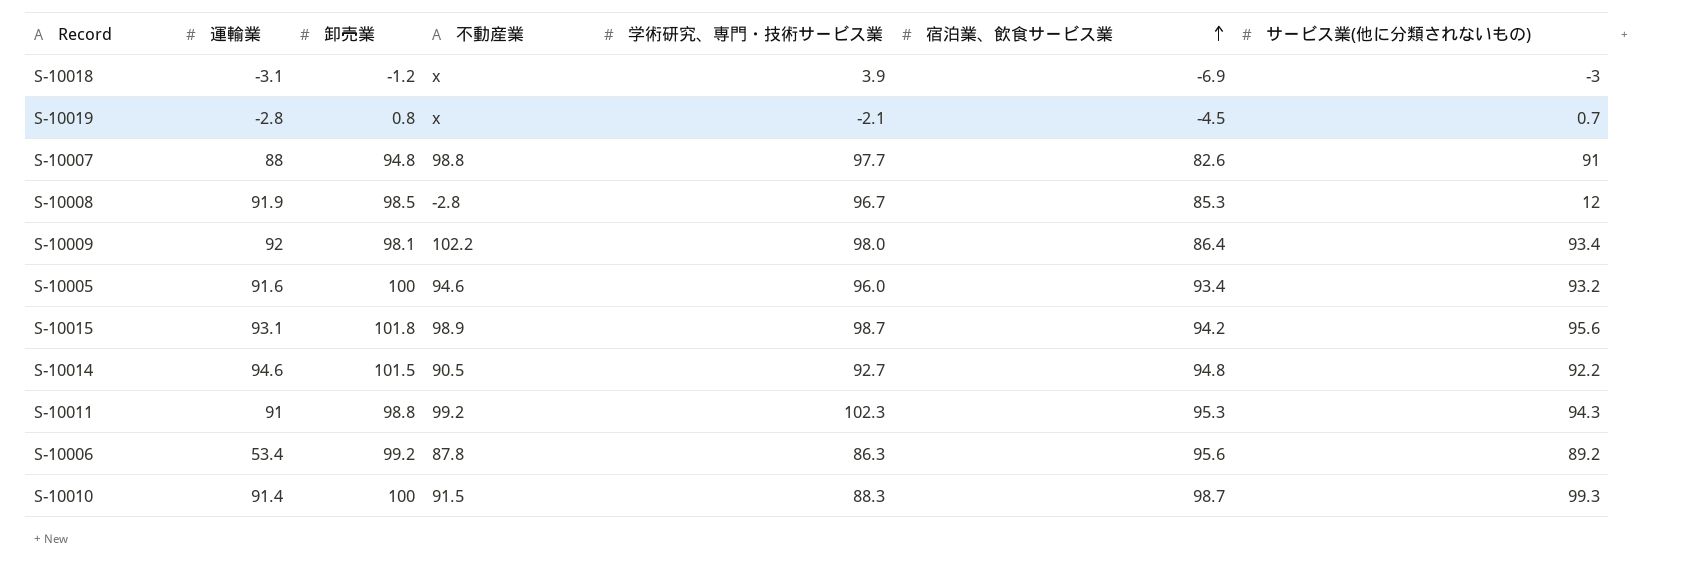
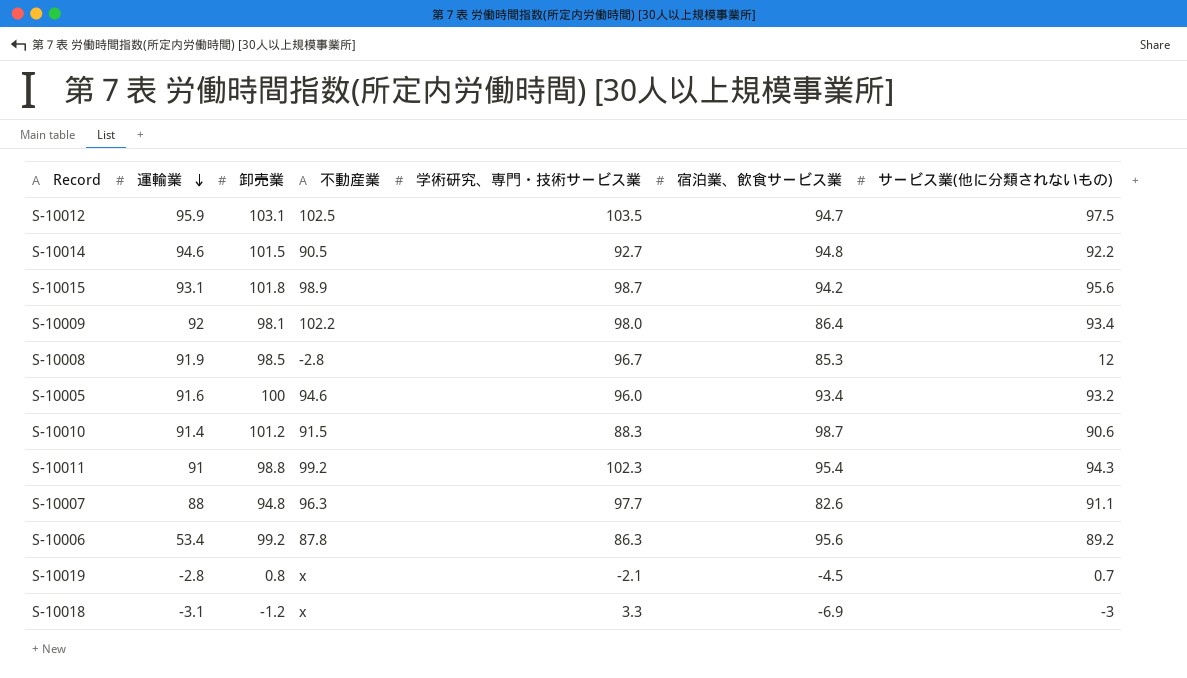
row order: 宿泊業、飲食サービス業 ascending -> 運輸業 descending
row S-10012: none -> 95.9 | 103.1 | 102.5 | 103.5 | 94.7 | 97.5
S-10010 | 卸売業: 100 -> 101.2
S-10010 | サービス業(他に分類されないもの): 99.3 -> 90.6
S-10011 | 宿泊業、飲食サービス業: 95.3 -> 95.4
S-10007 | 不動産業: 98.8 -> 96.3
S-10007 | サービス業(他に分類されないもの): 91 -> 91.1
S-10018 | 学術研究、専門・技術サービス業: 3.9 -> 3.3

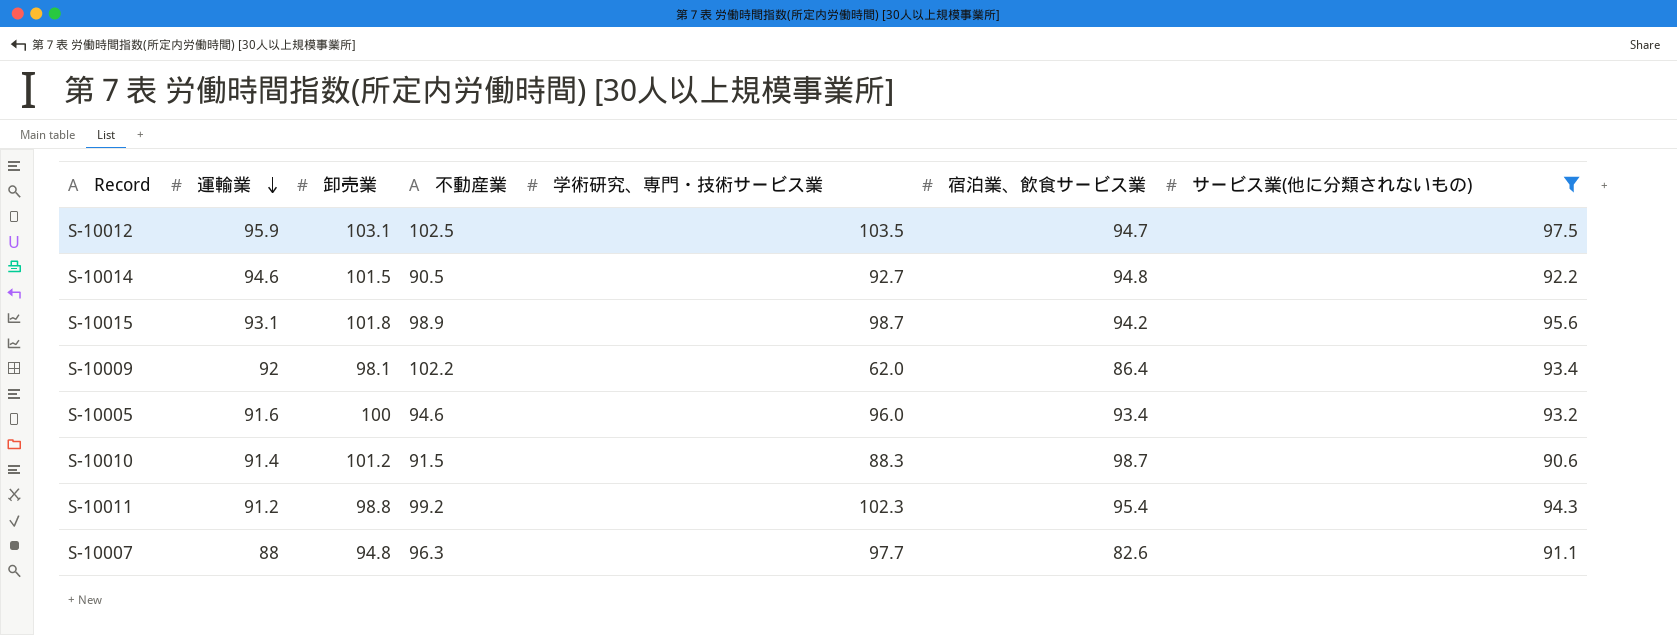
filter: none -> サービス業(他に分類されないもの) >= 90.6
S-10009 | 学術研究、専門・技術サービス業: 98.0 -> 62.0
S-10011 | 運輸業: 91 -> 91.2

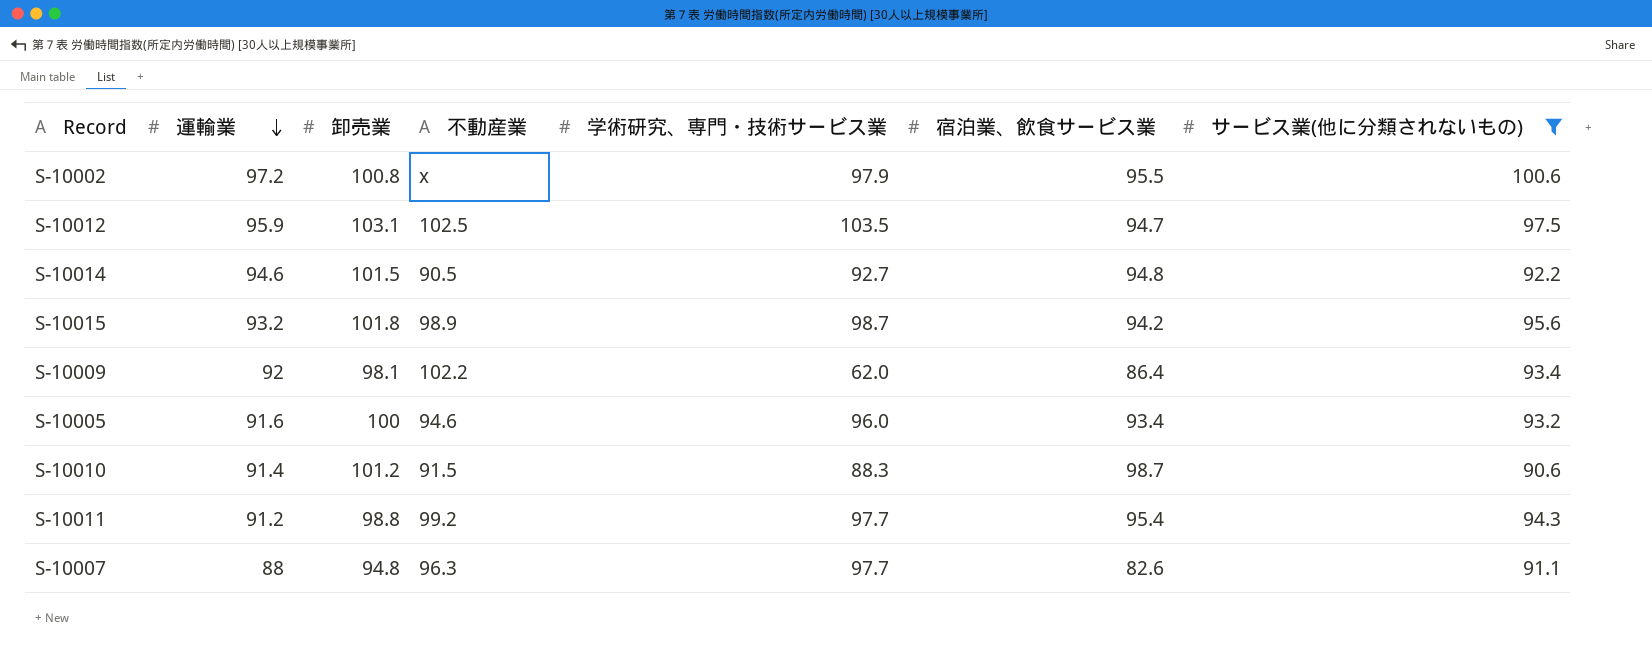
row S-10002: none -> 97.2 | 100.8 | x | 97.9 | 95.5 | 100.6
S-10015 | 運輸業: 93.1 -> 93.2
S-10011 | 学術研究、専門・技術サービス業: 102.3 -> 97.7

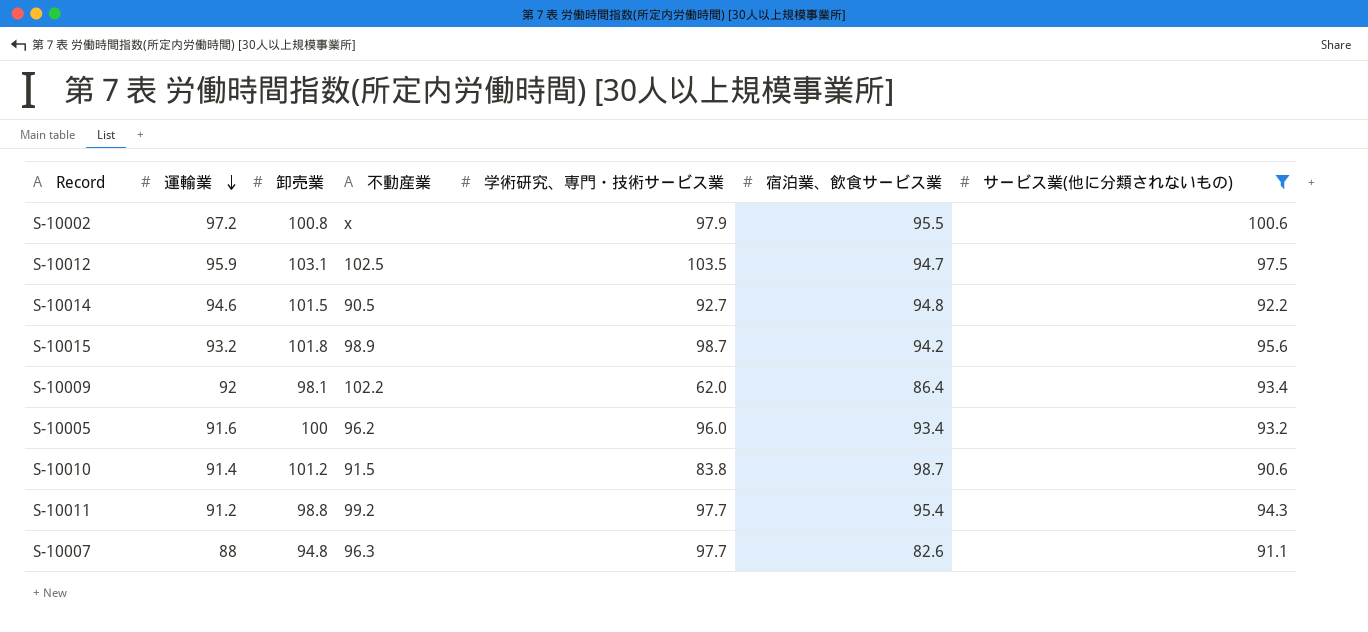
S-10005 | 不動産業: 94.6 -> 96.2
S-10010 | 学術研究、専門・技術サービス業: 88.3 -> 83.8

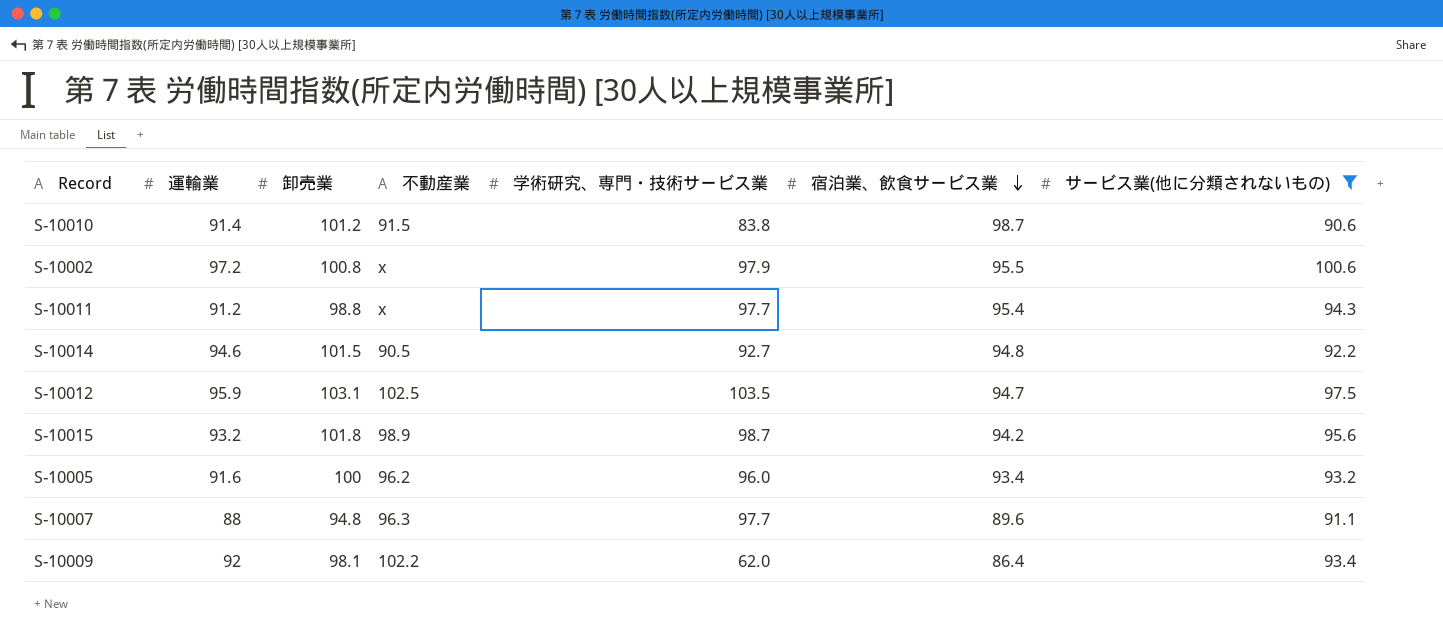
row order: 運輸業 descending -> 宿泊業、飲食サービス業 descending
S-10011 | 不動産業: 99.2 -> x
S-10007 | 宿泊業、飲食サービス業: 82.6 -> 89.6

